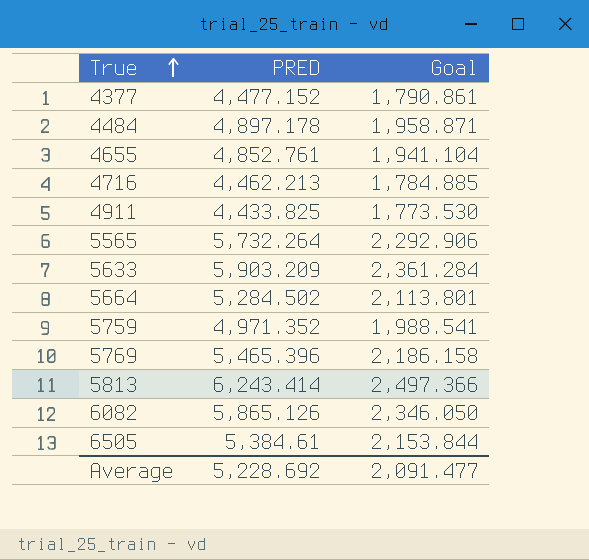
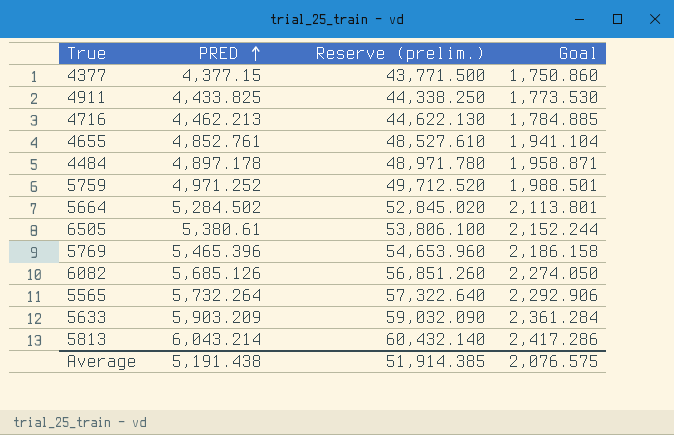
row order: True ascending -> PRED ascending
column Reserve (prelim.) | formula: none -> [PRED] * 10
4377 | PRED: 4,477.152 -> 4,377.15
4377 | Goal: 1,790.861 -> 1,750.860
5759 | PRED: 4,971.352 -> 4,971.252
5759 | Goal: 1,988.541 -> 1,988.501
6505 | PRED: 5,384.61 -> 5,380.61
6505 | Goal: 2,153.844 -> 2,152.244
6082 | PRED: 5,865.126 -> 5,685.126
6082 | Goal: 2,346.050 -> 2,274.050
5813 | PRED: 6,243.414 -> 6,043.214
5813 | Goal: 2,497.366 -> 2,417.286
Average | PRED: 5,228.692 -> 5,191.438
Average | Goal: 2,091.477 -> 2,076.575

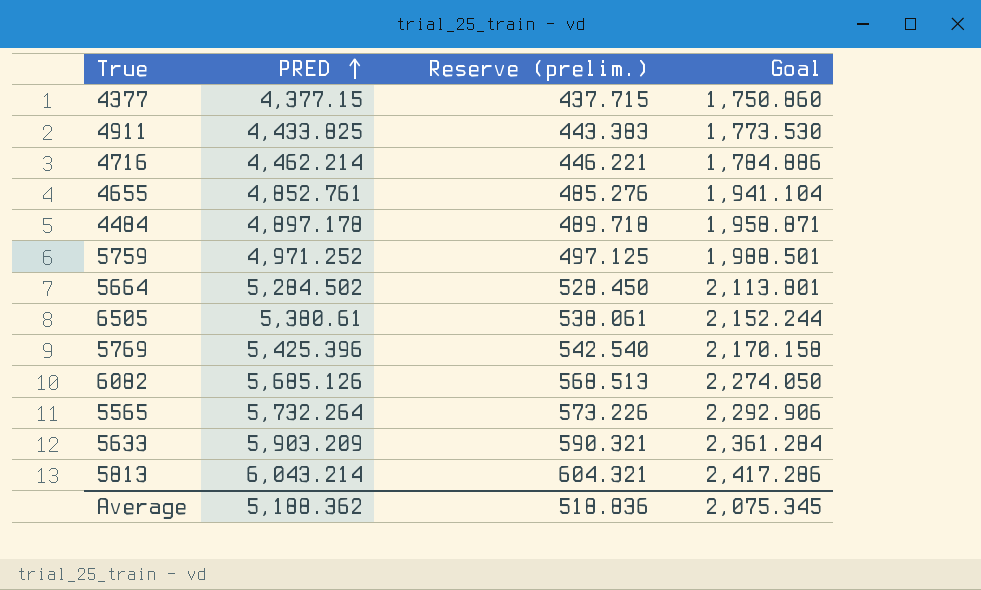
column Reserve (prelim.) | formula: [PRED] * 10 -> [PRED] * 0.1
4716 | PRED: 4,462.213 -> 4,462.214
4716 | Goal: 1,784.885 -> 1,784.886
5769 | PRED: 5,465.396 -> 5,425.396
5769 | Goal: 2,186.158 -> 2,170.158
Average | PRED: 5,191.438 -> 5,188.362
Average | Reserve (prelim.): 51,914.385 -> 518.836
Average | Goal: 2,076.575 -> 2,075.345

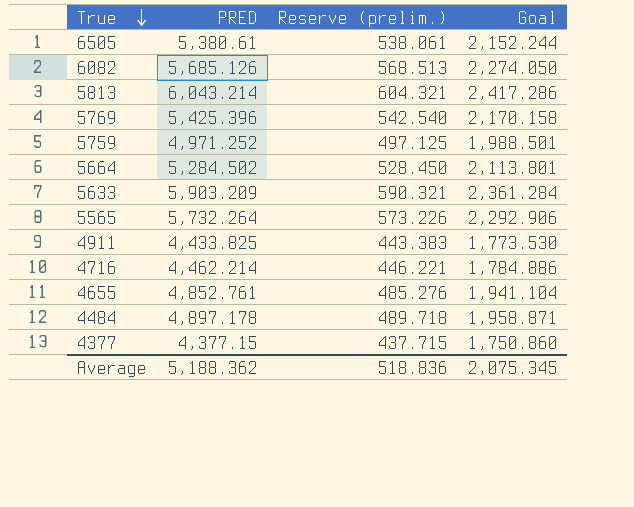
row order: PRED ascending -> True descending

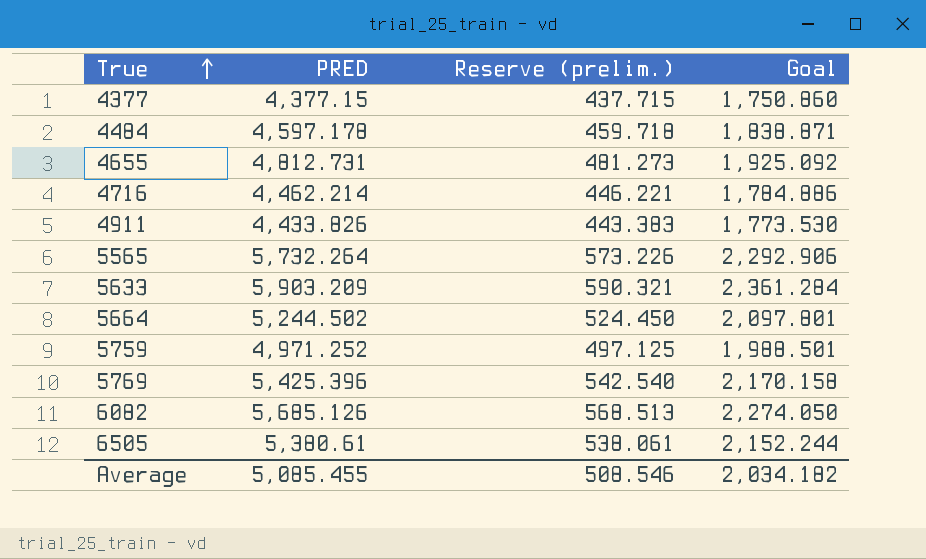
row order: True descending -> True ascending
row 5813: 6,043.214 | 604.321 | 2,417.286 -> none
4484 | PRED: 4,897.178 -> 4,597.178
4484 | Reserve (prelim.): 489.718 -> 459.718
4484 | Goal: 1,958.871 -> 1,838.871
4655 | PRED: 4,852.761 -> 4,812.731
4655 | Reserve (prelim.): 485.276 -> 481.273
4655 | Goal: 1,941.104 -> 1,925.092
4911 | PRED: 4,433.825 -> 4,433.826
5664 | PRED: 5,284.502 -> 5,244.502
5664 | Reserve (prelim.): 528.450 -> 524.450
5664 | Goal: 2,113.801 -> 2,097.801
Average | PRED: 5,188.362 -> 5,085.455
Average | Reserve (prelim.): 518.836 -> 508.546
Average | Goal: 2,075.345 -> 2,034.182

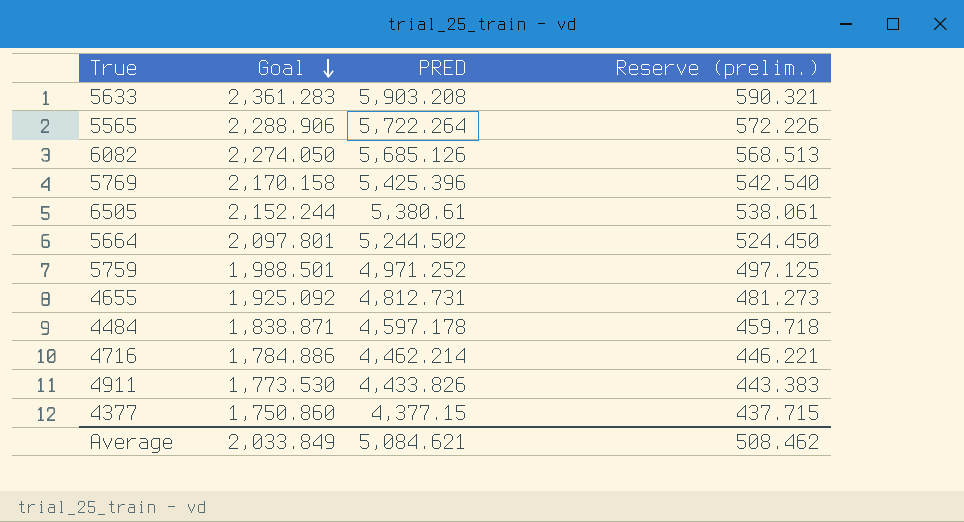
row order: True ascending -> Goal descending
column Goal | position: 4 -> 2
5633 | Goal: 2,361.284 -> 2,361.283
5633 | PRED: 5,903.209 -> 5,903.208
5565 | Goal: 2,292.906 -> 2,288.906
5565 | PRED: 5,732.264 -> 5,722.264
5565 | Reserve (prelim.): 573.226 -> 572.226
Average | Goal: 2,034.182 -> 2,033.849
Average | PRED: 5,085.455 -> 5,084.621
Average | Reserve (prelim.): 508.546 -> 508.462

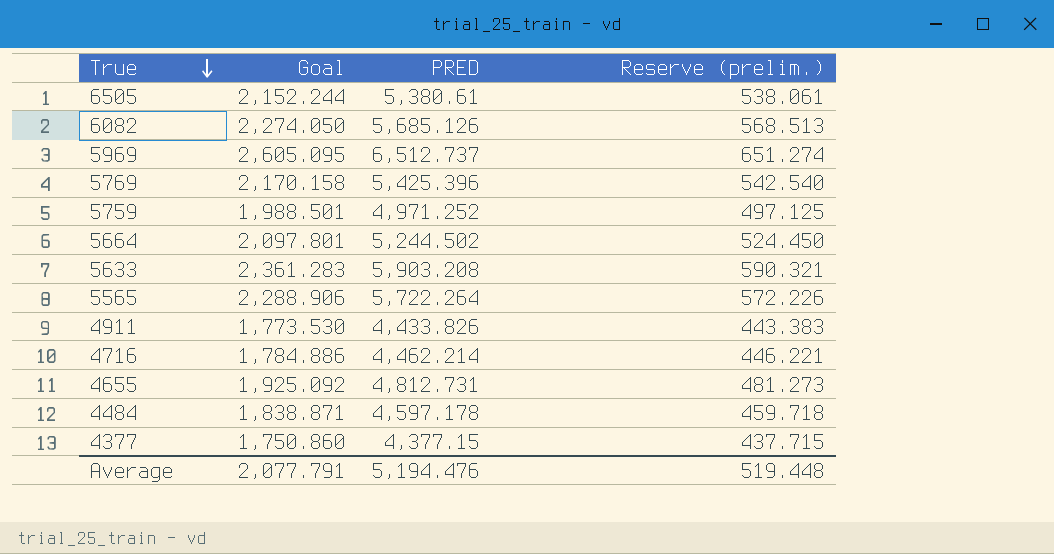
row order: Goal descending -> True descending
row 5969: none -> 2,605.095 | 6,512.737 | 651.274
Average | Goal: 2,033.849 -> 2,077.791
Average | PRED: 5,084.621 -> 5,194.476
Average | Reserve (prelim.): 508.462 -> 519.448

